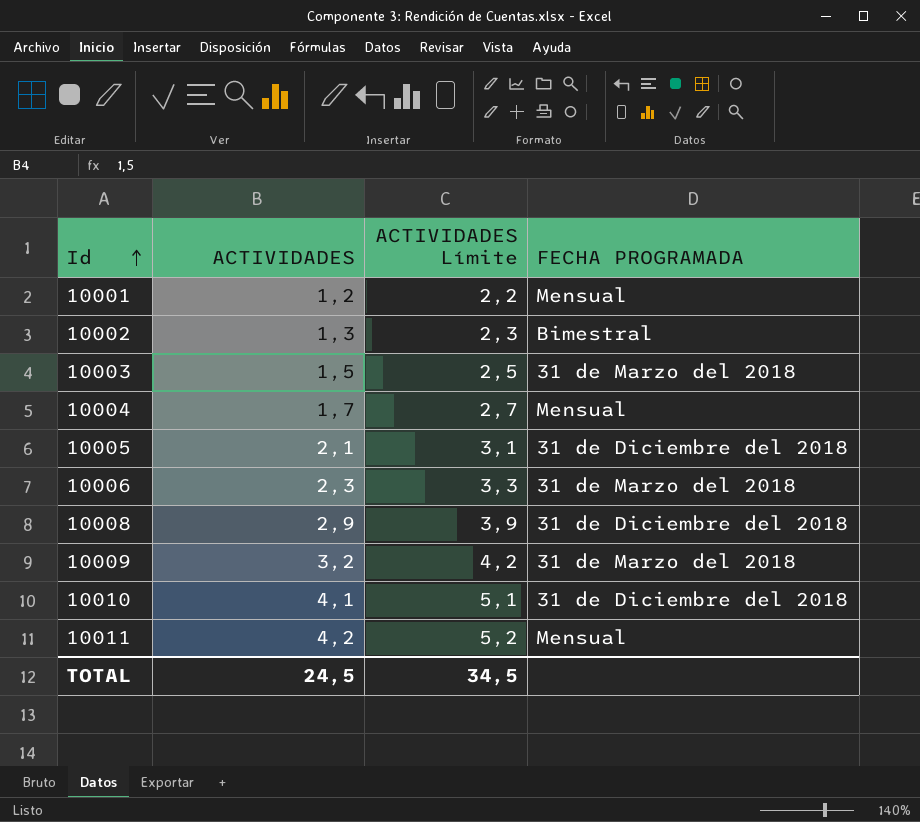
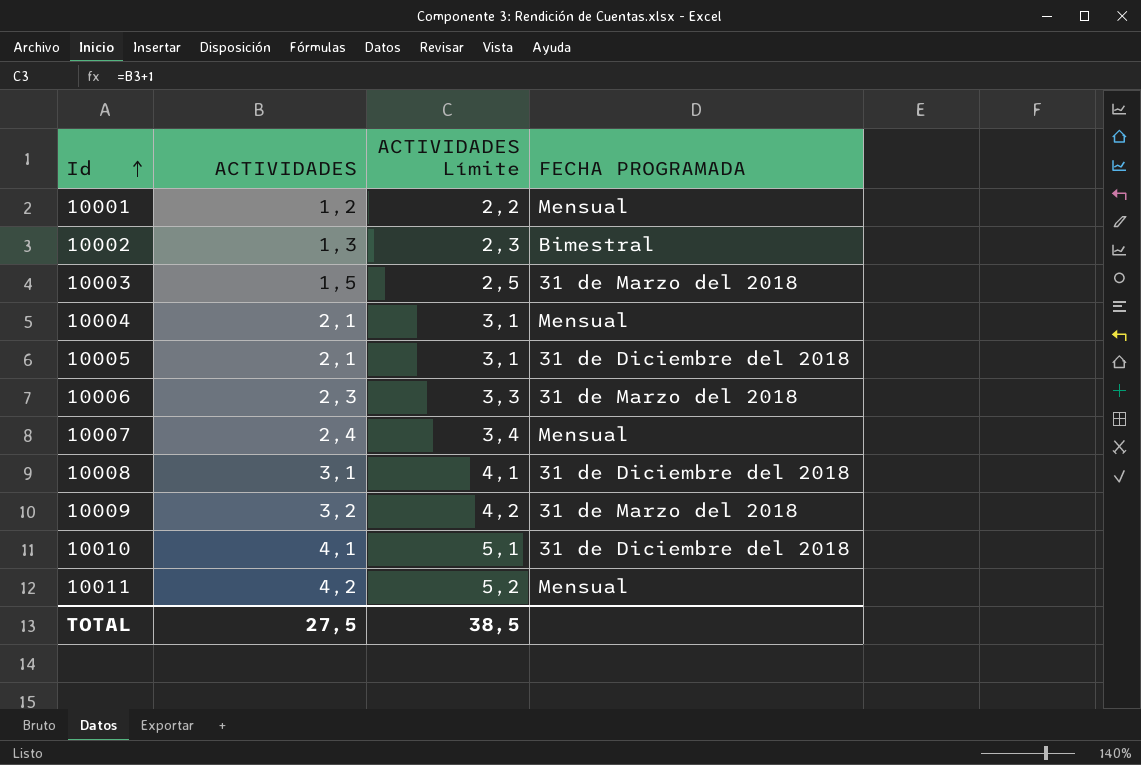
10004 | ACTIVIDADES: 1,7 -> 2,1
10004 | ACTIVIDADES Límite: 2,7 -> 3,1
row 10007: none -> 2,4 | 3,4 | Mensual
10008 | ACTIVIDADES: 2,9 -> 3,1
10008 | ACTIVIDADES Límite: 3,9 -> 4,1
TOTAL | ACTIVIDADES: 24,5 -> 27,5
TOTAL | ACTIVIDADES Límite: 34,5 -> 38,5

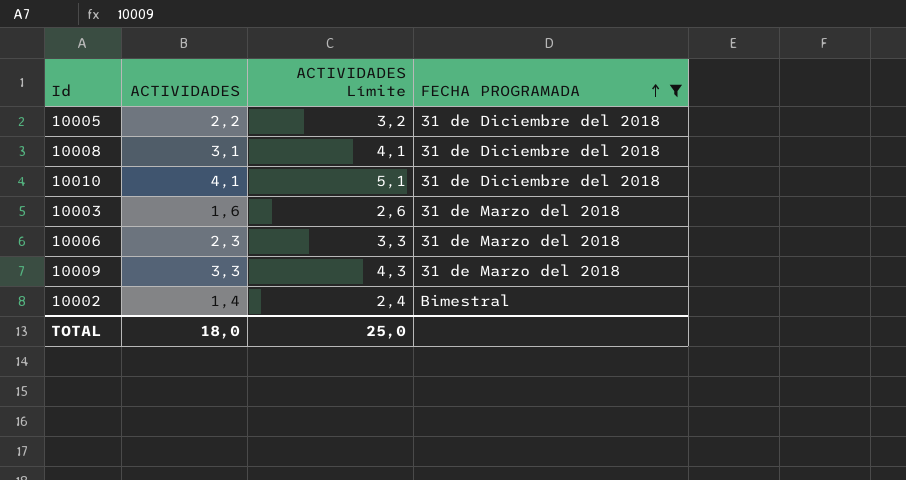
filter: none -> FECHA PROGRAMADA != Mensual
row order: Id ascending -> FECHA PROGRAMADA ascending
10005 | ACTIVIDADES: 2,1 -> 2,2
10005 | ACTIVIDADES Límite: 3,1 -> 3,2
10003 | ACTIVIDADES: 1,5 -> 1,6
10003 | ACTIVIDADES Límite: 2,5 -> 2,6
10009 | ACTIVIDADES: 3,2 -> 3,3
10009 | ACTIVIDADES Límite: 4,2 -> 4,3
10002 | ACTIVIDADES: 1,3 -> 1,4
10002 | ACTIVIDADES Límite: 2,3 -> 2,4
TOTAL | ACTIVIDADES: 27,5 -> 18,0
TOTAL | ACTIVIDADES Límite: 38,5 -> 25,0

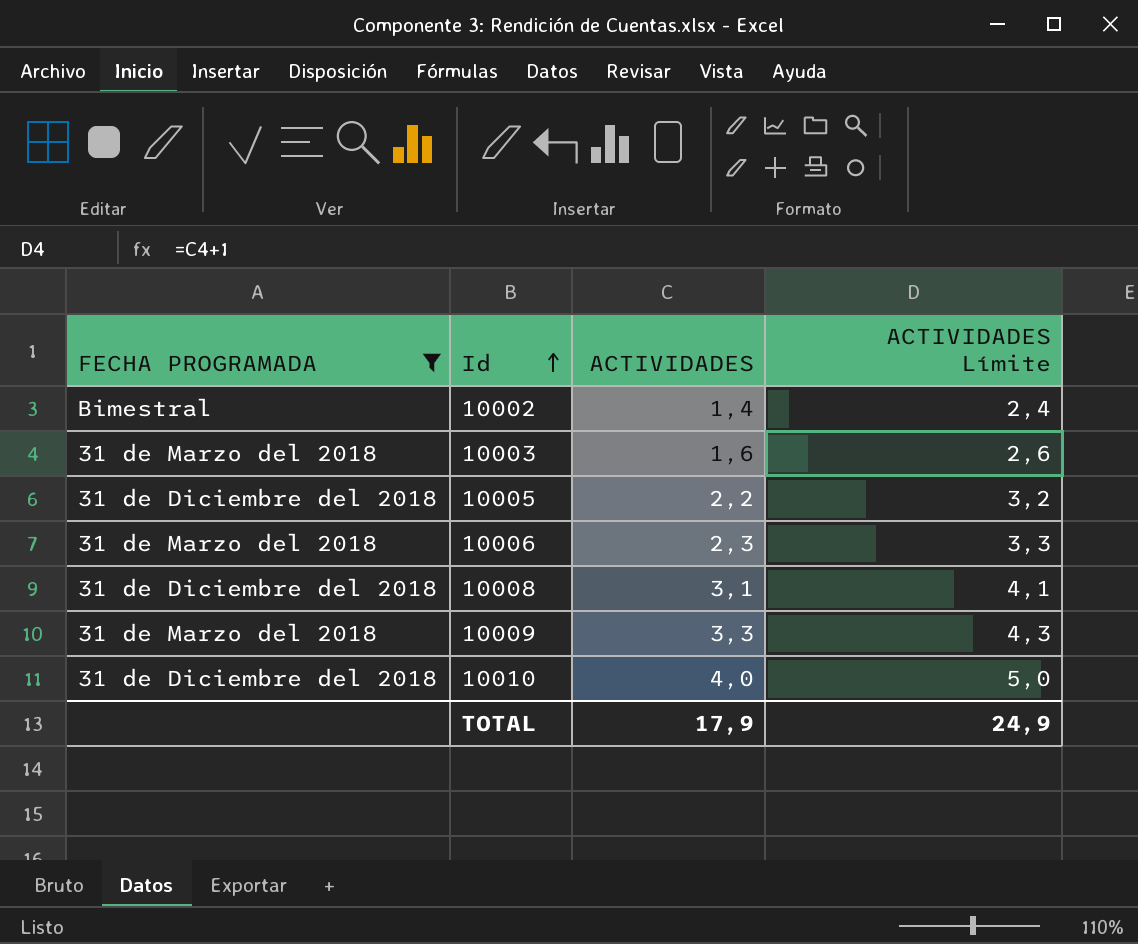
row order: FECHA PROGRAMADA ascending -> Id ascending
column FECHA PROGRAMADA | position: 4 -> 1
10010 | ACTIVIDADES: 4,1 -> 4,0
10010 | ACTIVIDADES Límite: 5,1 -> 5,0
TOTAL | ACTIVIDADES: 18,0 -> 17,9
TOTAL | ACTIVIDADES Límite: 25,0 -> 24,9

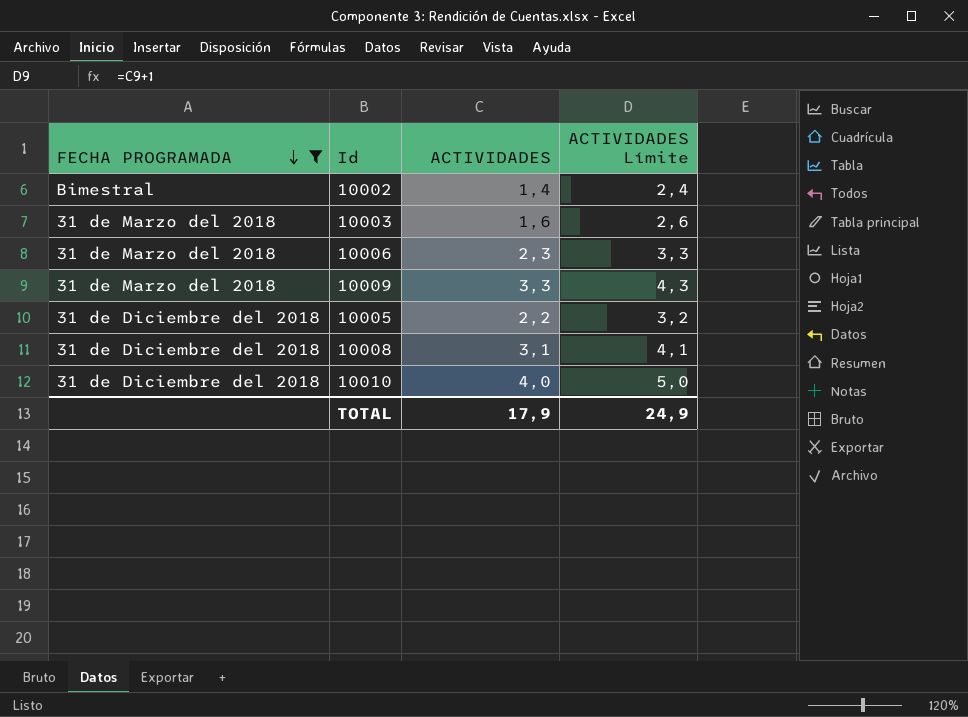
row order: Id ascending -> FECHA PROGRAMADA descending

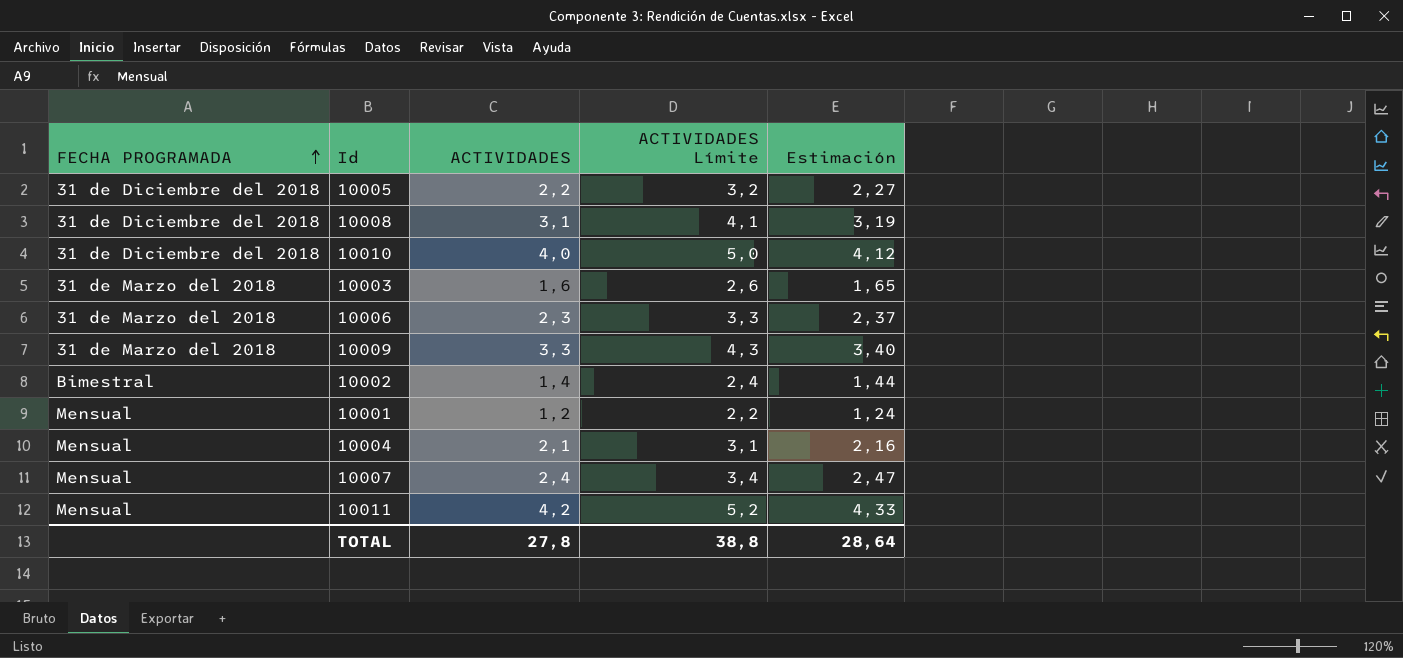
filter: FECHA PROGRAMADA != Mensual -> none
row order: FECHA PROGRAMADA descending -> FECHA PROGRAMADA ascending
column Estimación | formula: none -> [ACTIVIDADES] * 1,03
TOTAL | ACTIVIDADES: 17,9 -> 27,8
TOTAL | ACTIVIDADES Límite: 24,9 -> 38,8

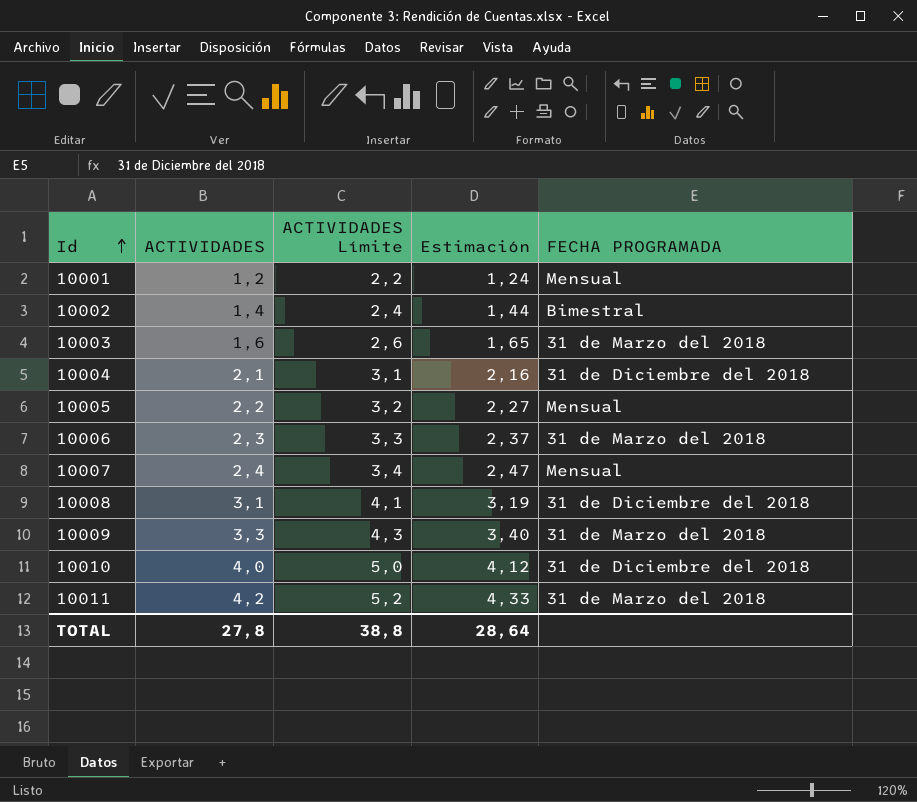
row order: FECHA PROGRAMADA ascending -> Id ascending
column FECHA PROGRAMADA | position: 1 -> 5
10004 | FECHA PROGRAMADA: Mensual -> 31 de Diciembre del 2018
10005 | FECHA PROGRAMADA: 31 de Diciembre del 2018 -> Mensual
10011 | FECHA PROGRAMADA: Mensual -> 31 de Marzo del 2018

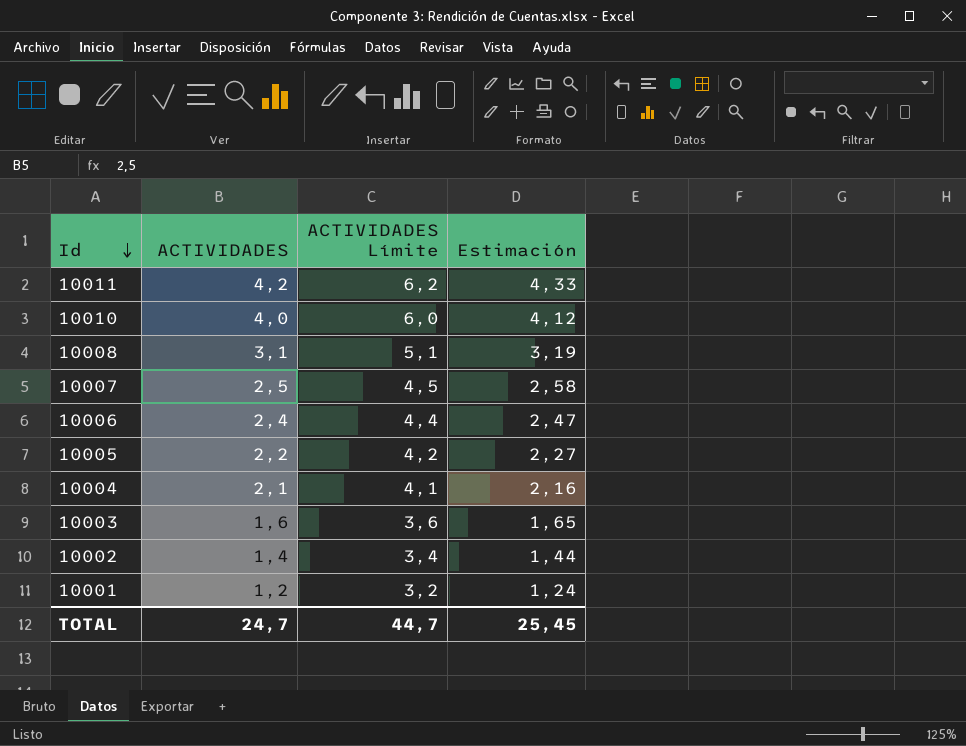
row order: Id ascending -> Id descending
column FECHA PROGRAMADA | position: 5 -> none
column ACTIVIDADES Límite | formula: [ACTIVIDADES] + 1 -> [ACTIVIDADES] + 2
row 10009: 3,3 | 4,3 | 3,40 | 31 de Marzo del 2018 -> none
10007 | ACTIVIDADES: 2,4 -> 2,5
10007 | Estimación: 2,47 -> 2,58
10006 | ACTIVIDADES: 2,3 -> 2,4
10006 | Estimación: 2,37 -> 2,47
TOTAL | ACTIVIDADES: 27,8 -> 24,7
TOTAL | ACTIVIDADES Límite: 38,8 -> 44,7
TOTAL | Estimación: 28,64 -> 25,45

